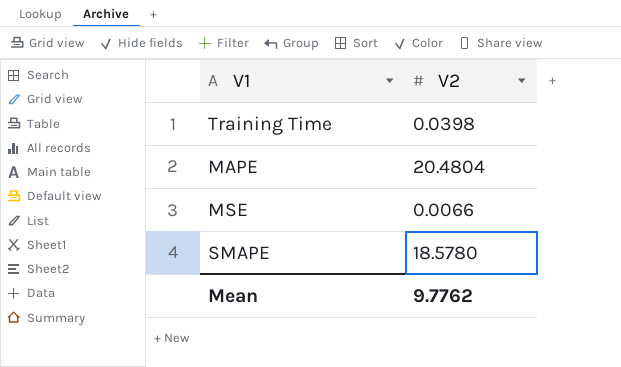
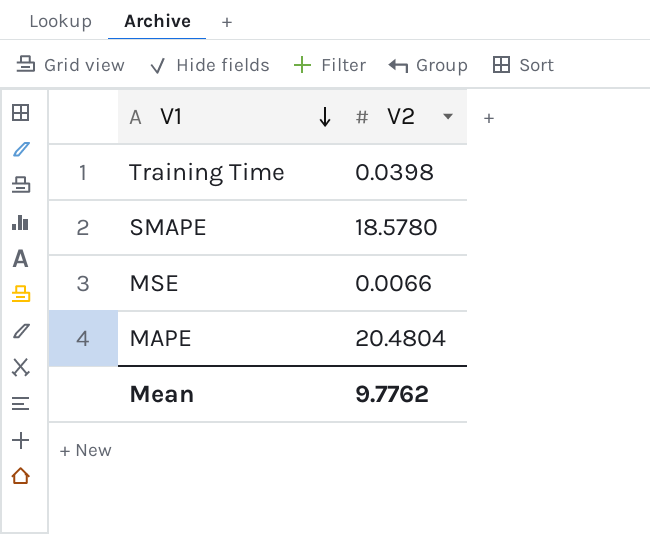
row order: none -> V1 descending

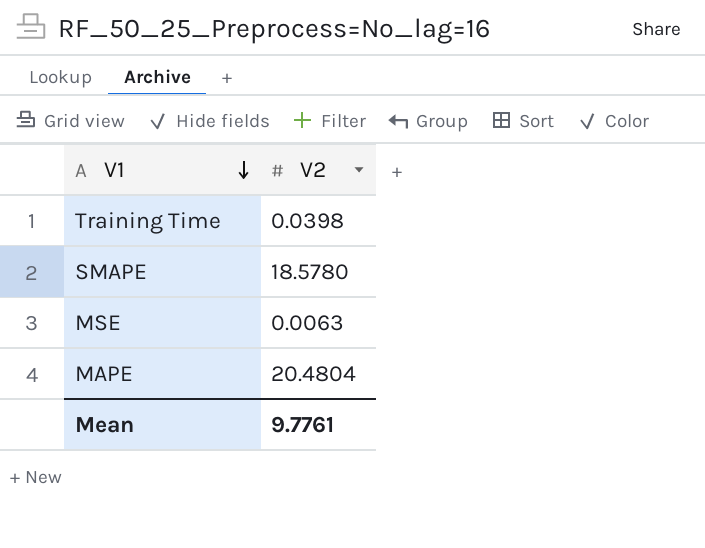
MSE | V2: 0.0066 -> 0.0063
Mean | V2: 9.7762 -> 9.7761

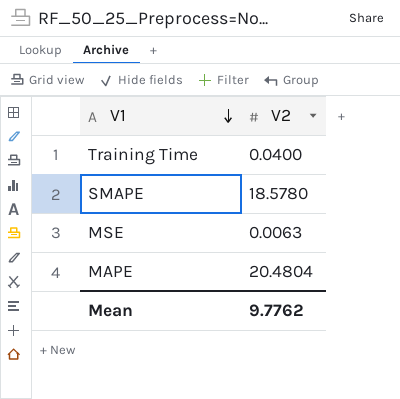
Training Time | V2: 0.0398 -> 0.0400
Mean | V2: 9.7761 -> 9.7762

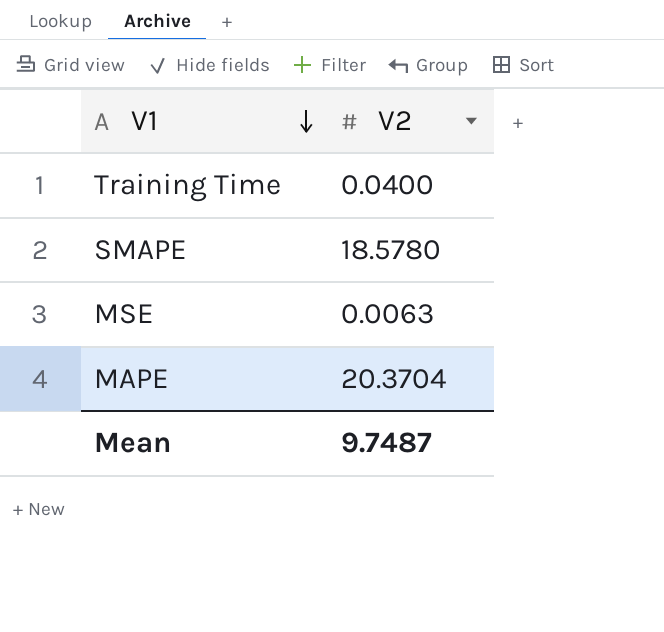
MAPE | V2: 20.4804 -> 20.3704
Mean | V2: 9.7762 -> 9.7487

